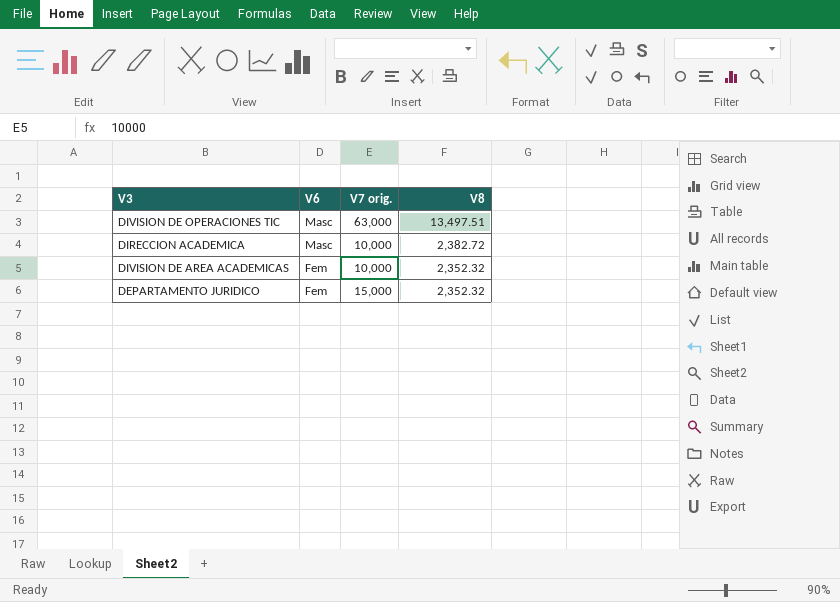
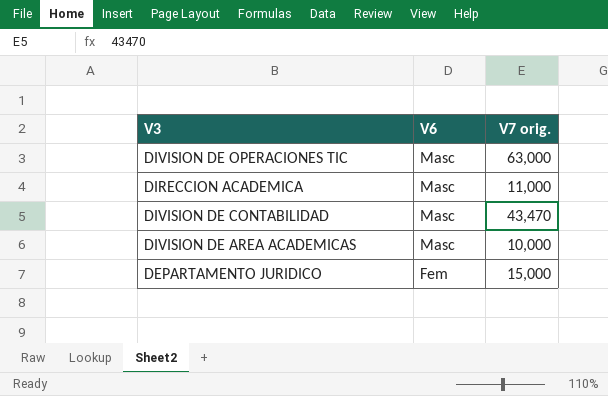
column V8 | position: 4 -> none
DIRECCION ACADEMICA | V7 orig.: 10,000 -> 11,000
row DIVISION DE CONTABILIDAD: none -> Masc | 43,470
DIVISION DE AREA ACADEMICAS | V6: Fem -> Masc

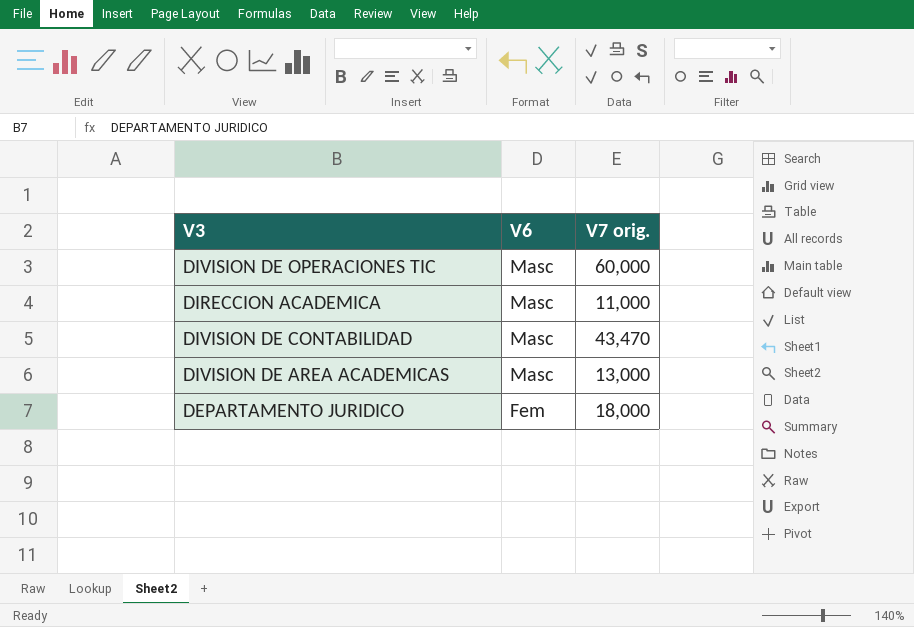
DIVISION DE OPERACIONES TIC | V7 orig.: 63,000 -> 60,000
DIVISION DE AREA ACADEMICAS | V7 orig.: 10,000 -> 13,000
DEPARTAMENTO JURIDICO | V7 orig.: 15,000 -> 18,000

